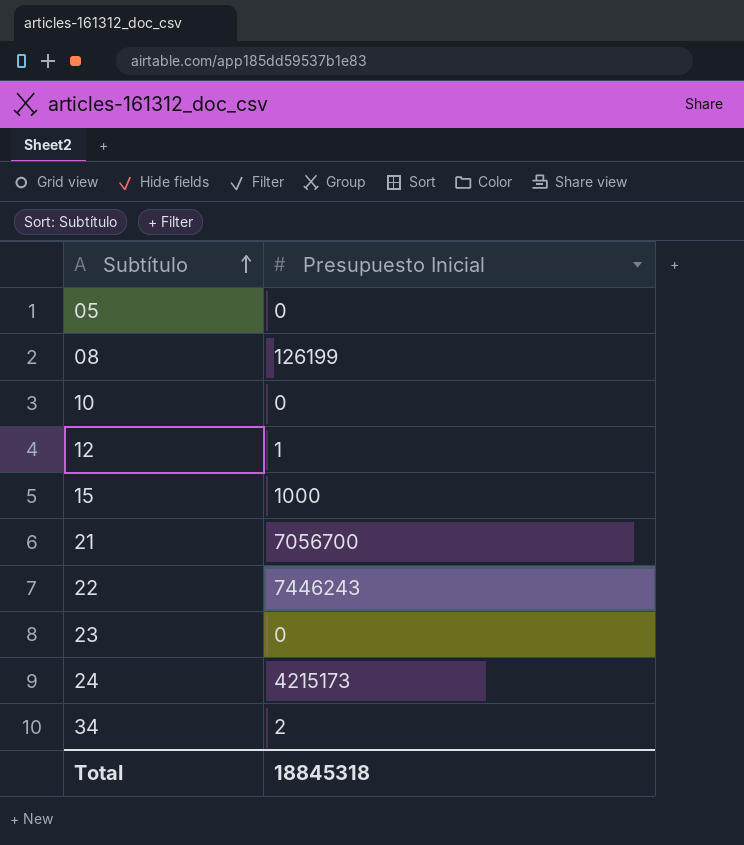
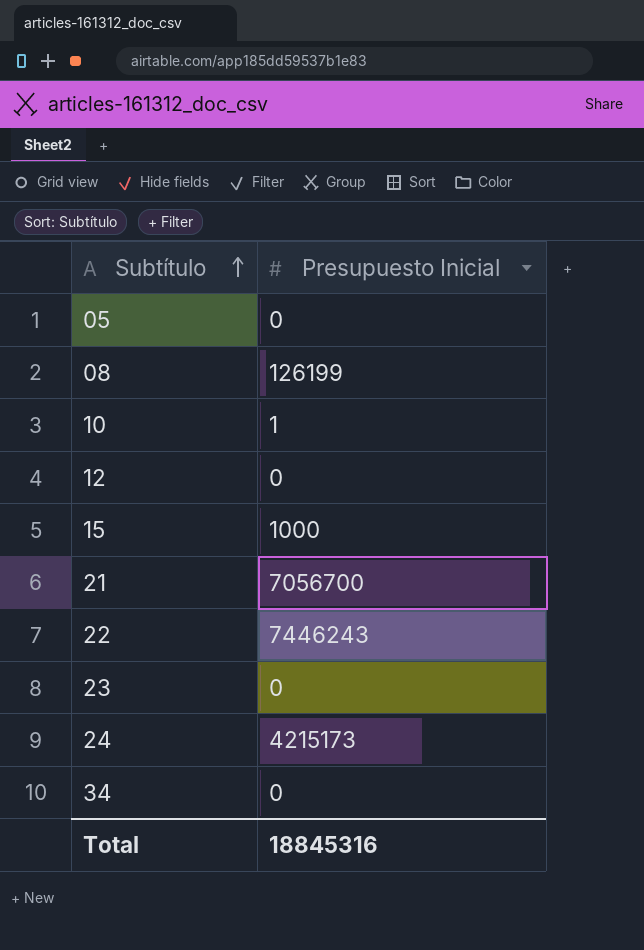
10 | Presupuesto Inicial: 0 -> 1
12 | Presupuesto Inicial: 1 -> 0
34 | Presupuesto Inicial: 2 -> 0
Total | Presupuesto Inicial: 18845318 -> 18845316

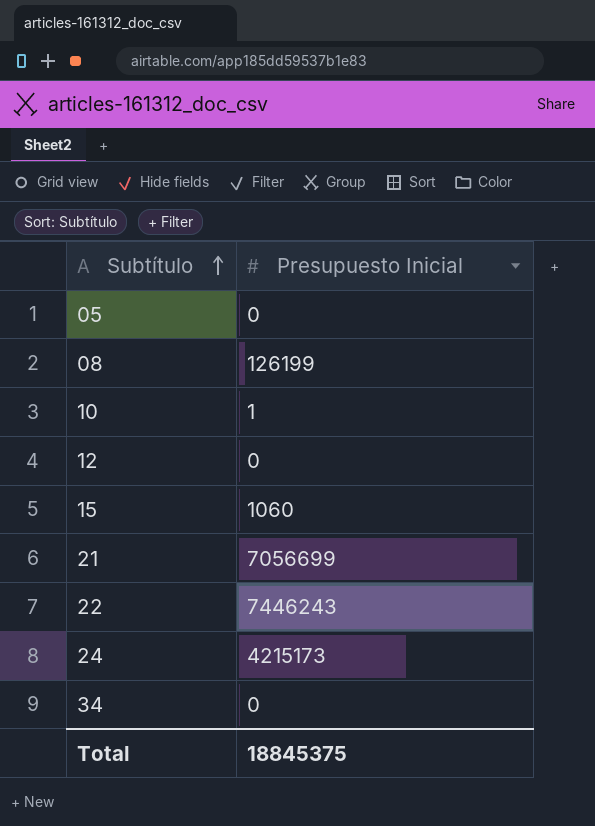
row 23: 0 -> none
15 | Presupuesto Inicial: 1000 -> 1060
21 | Presupuesto Inicial: 7056700 -> 7056699
Total | Presupuesto Inicial: 18845316 -> 18845375

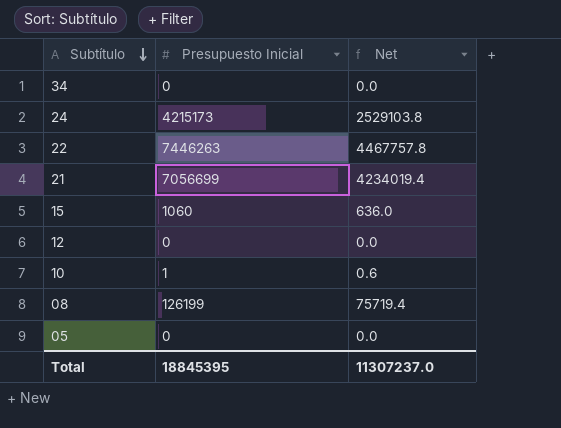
row order: Subtítulo ascending -> Subtítulo descending
column Net | formula: none -> [Presupuesto Inicial] * 0.6
22 | Presupuesto Inicial: 7446243 -> 7446263
Total | Presupuesto Inicial: 18845375 -> 18845395

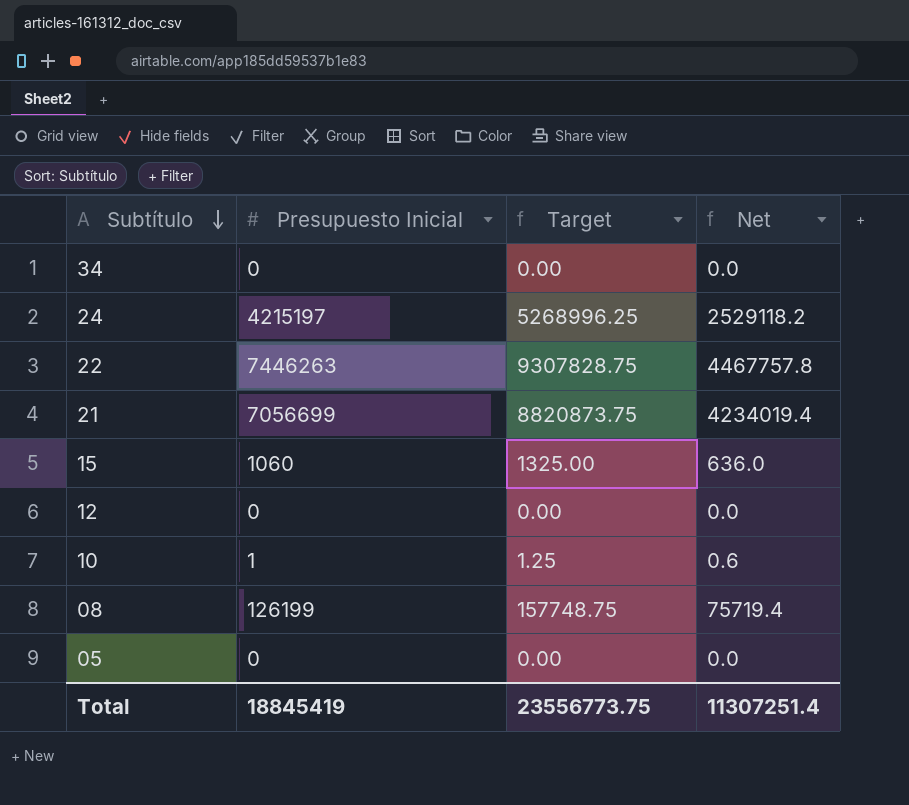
column Target | formula: none -> [Presupuesto Inicial] * 1.25
24 | Presupuesto Inicial: 4215173 -> 4215197
24 | Net: 2529103.8 -> 2529118.2
Total | Presupuesto Inicial: 18845395 -> 18845419
Total | Net: 11307237.0 -> 11307251.4

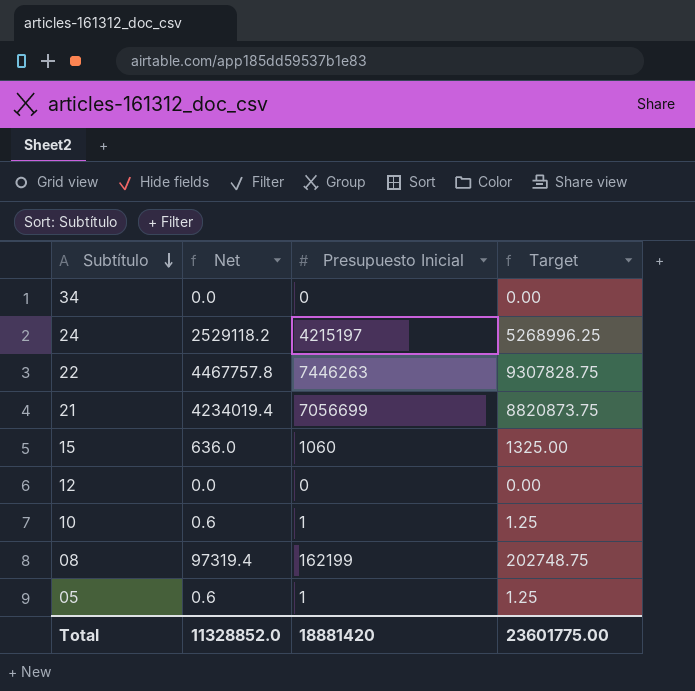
column Net | position: 4 -> 2
08 | Net: 75719.4 -> 97319.4
08 | Presupuesto Inicial: 126199 -> 162199
08 | Target: 157748.75 -> 202748.75
05 | Net: 0.0 -> 0.6
05 | Presupuesto Inicial: 0 -> 1
05 | Target: 0.00 -> 1.25
Total | Net: 11307251.4 -> 11328852.0
Total | Presupuesto Inicial: 18845419 -> 18881420
Total | Target: 23556773.75 -> 23601775.00

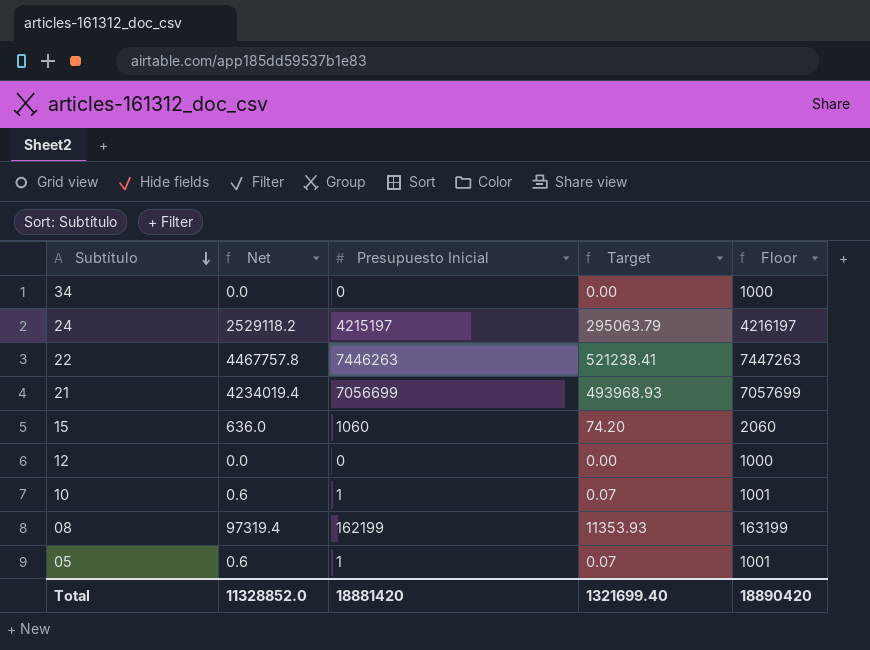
column Target | formula: [Presupuesto Inicial] * 1.25 -> [Presupuesto Inicial] * 0.07
column Floor | formula: none -> [Presupuesto Inicial] + 1000
Total | Target: 23601775.00 -> 1321699.40

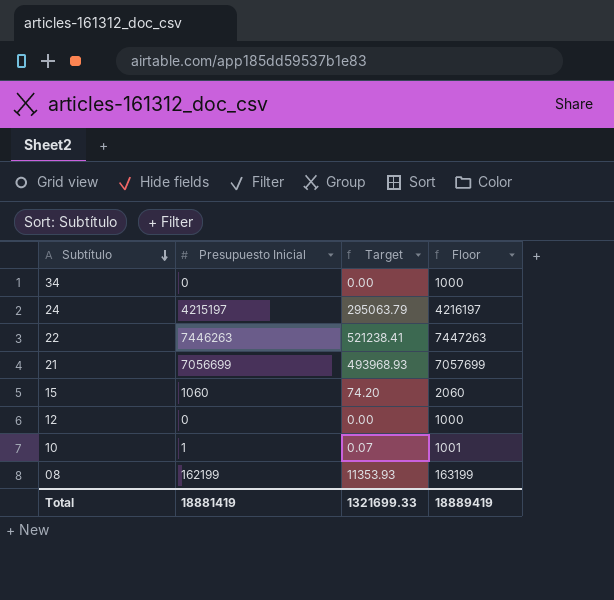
column Net | formula: [Presupuesto Inicial] * 0.6 -> none
row 05: 0.6 | 1 | 0.07 | 1001 -> none
Total | Presupuesto Inicial: 18881420 -> 18881419
Total | Target: 1321699.40 -> 1321699.33
Total | Floor: 18890420 -> 18889419

